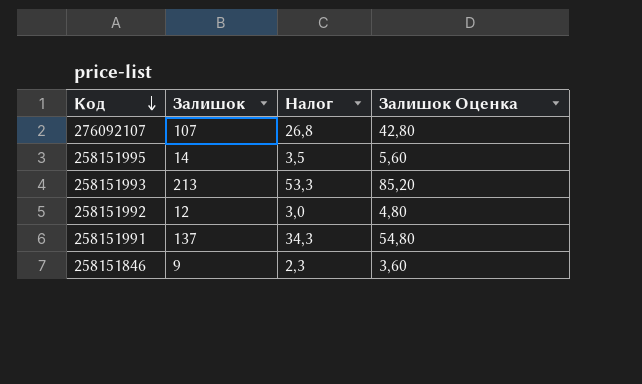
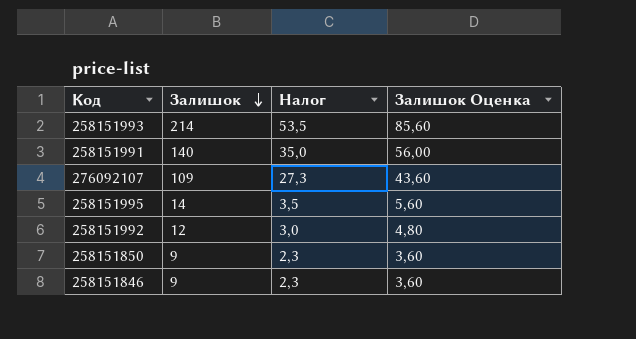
row order: Код descending -> Залишок descending
258151993 | Залишок: 213 -> 214
258151993 | Налог: 53,3 -> 53,5
258151993 | Залишок Оценка: 85,20 -> 85,60
258151991 | Залишок: 137 -> 140
258151991 | Налог: 34,3 -> 35,0
258151991 | Залишок Оценка: 54,80 -> 56,00
276092107 | Залишок: 107 -> 109
276092107 | Налог: 26,8 -> 27,3
276092107 | Залишок Оценка: 42,80 -> 43,60
row 258151850: none -> 9 | 2,3 | 3,60

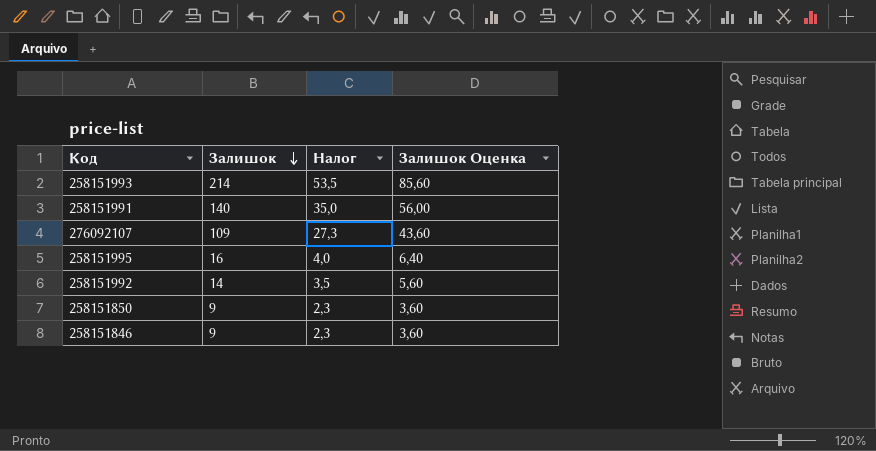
258151995 | Залишок: 14 -> 16
258151995 | Налог: 3,5 -> 4,0
258151995 | Залишок Оценка: 5,60 -> 6,40
258151992 | Залишок: 12 -> 14
258151992 | Налог: 3,0 -> 3,5
258151992 | Залишок Оценка: 4,80 -> 5,60

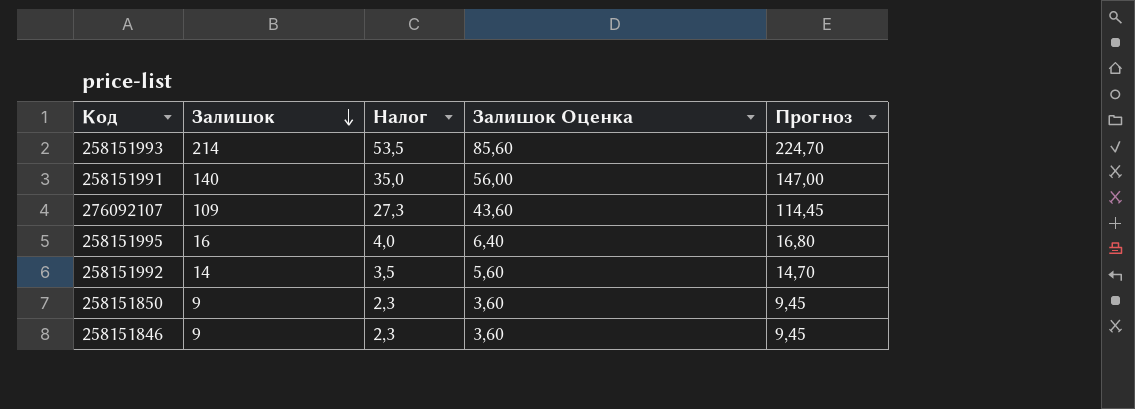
column Прогноз | formula: none -> [Залишок] * 1,05

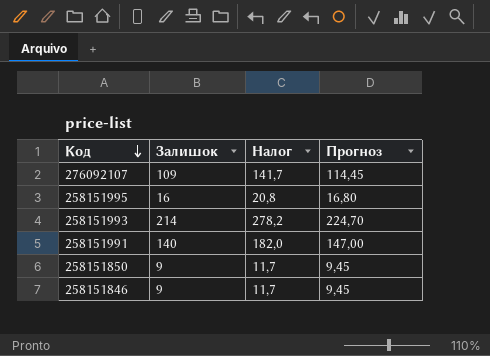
row order: Залишок descending -> Код descending
column Залишок Оценка | formula: [Залишок] * 0,4 -> none
column Налог | formula: [Залишок] * 0,25 -> [Залишок] * 1,3
row 258151992: 14 | 3,5 | 5,60 | 14,70 -> none

